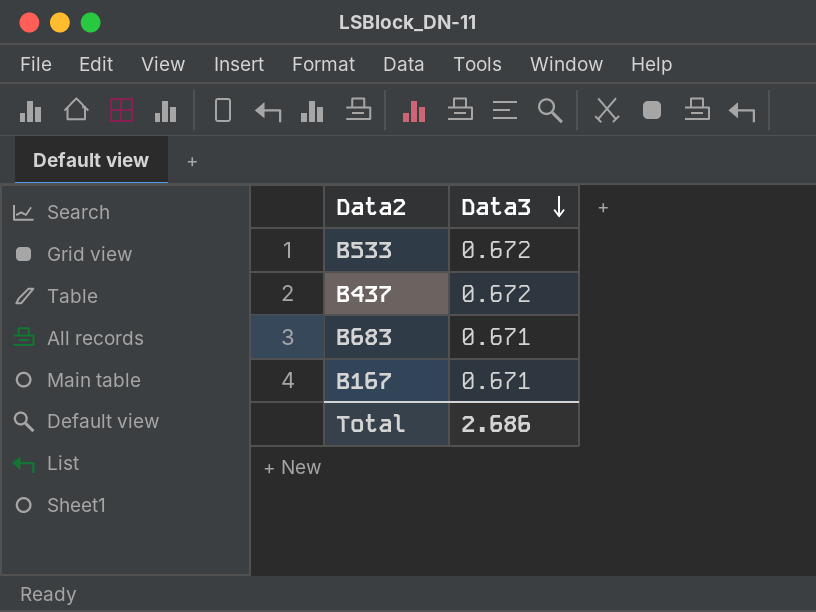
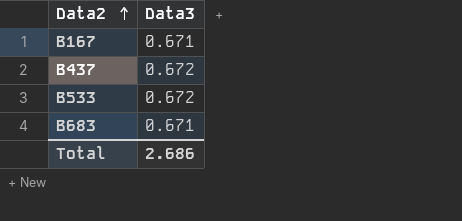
row order: Data3 descending -> Data2 ascending

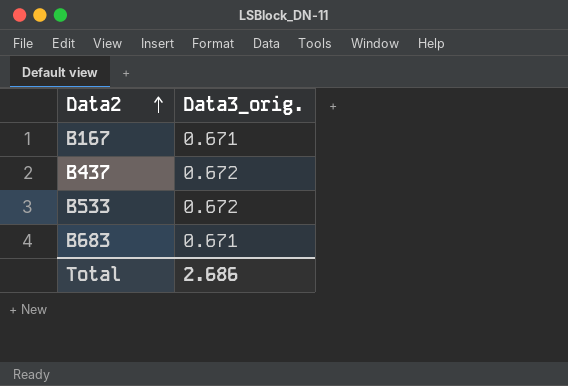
column name: Data3 -> Data3_orig.

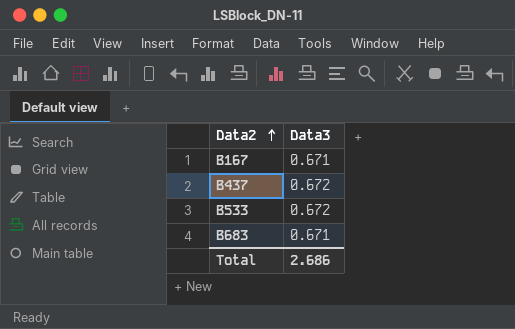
column name: Data3_orig. -> Data3

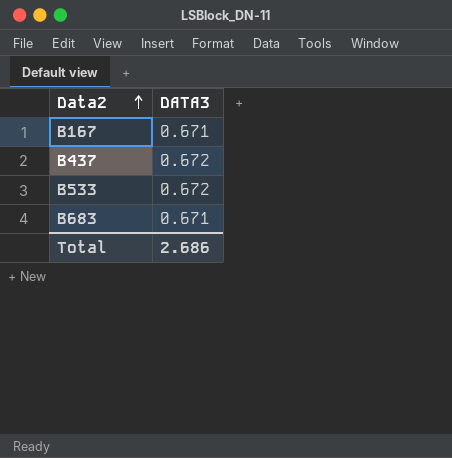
column name: Data3 -> DATA3

